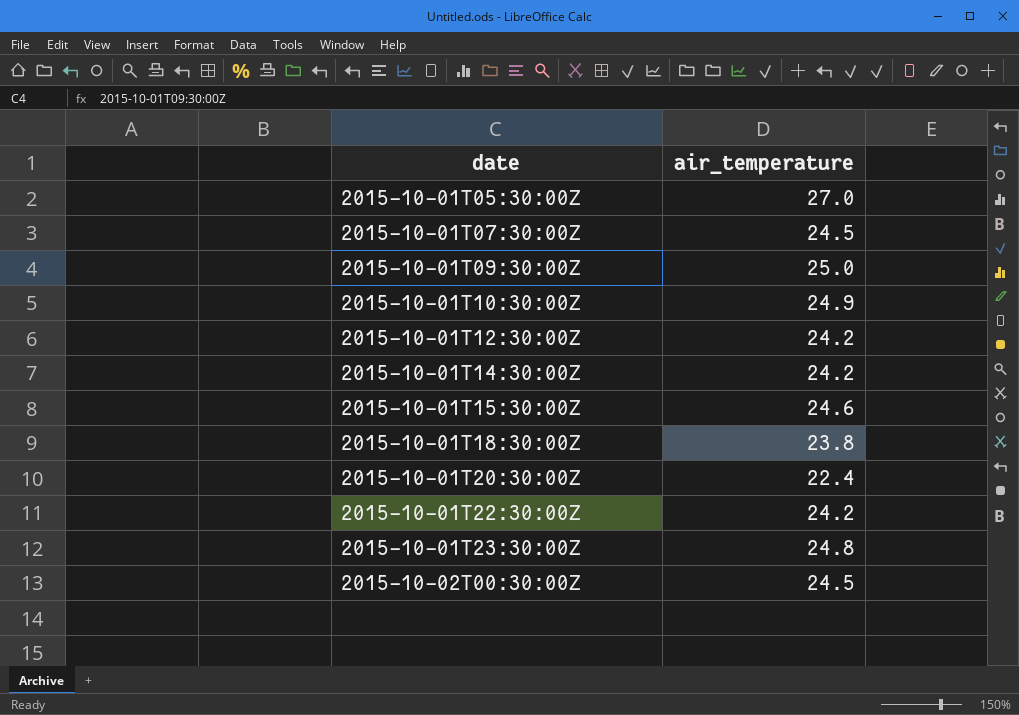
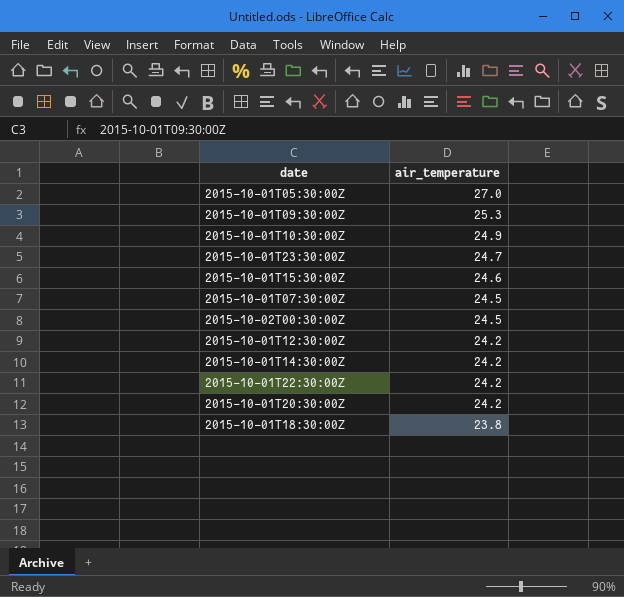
row order: date ascending -> air_temperature descending
2015-10-01T09:30:00Z | air_temperature: 25.0 -> 25.3
2015-10-01T23:30:00Z | air_temperature: 24.8 -> 24.7
2015-10-01T20:30:00Z | air_temperature: 22.4 -> 24.2

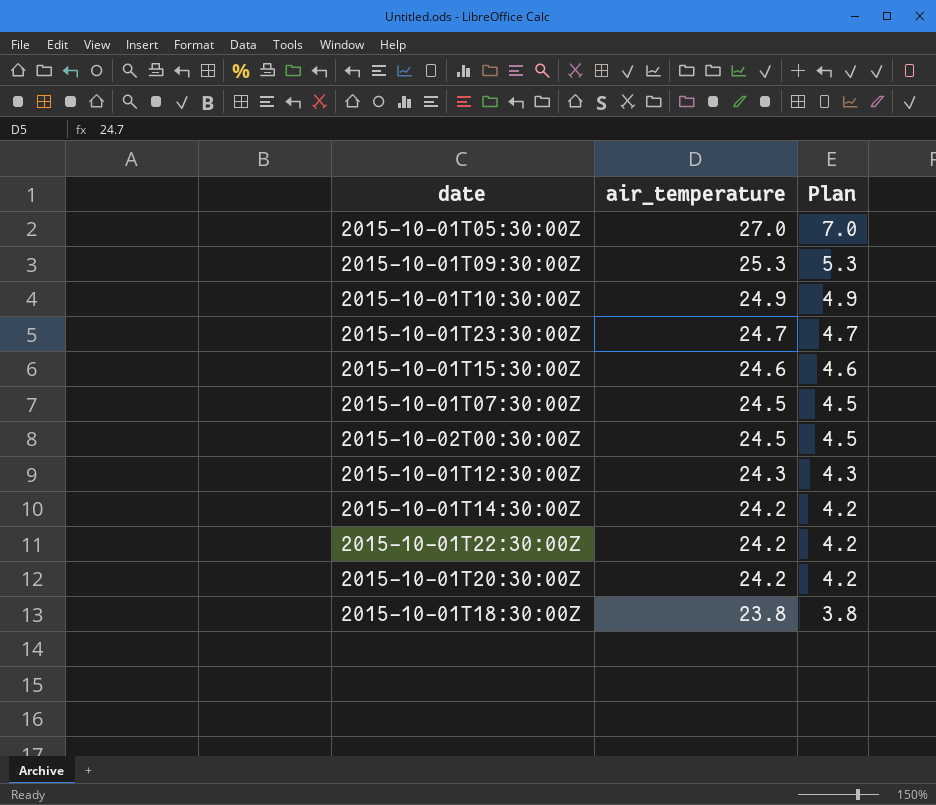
column Plan | formula: none -> [air_temperature] - 20
2015-10-01T12:30:00Z | air_temperature: 24.2 -> 24.3

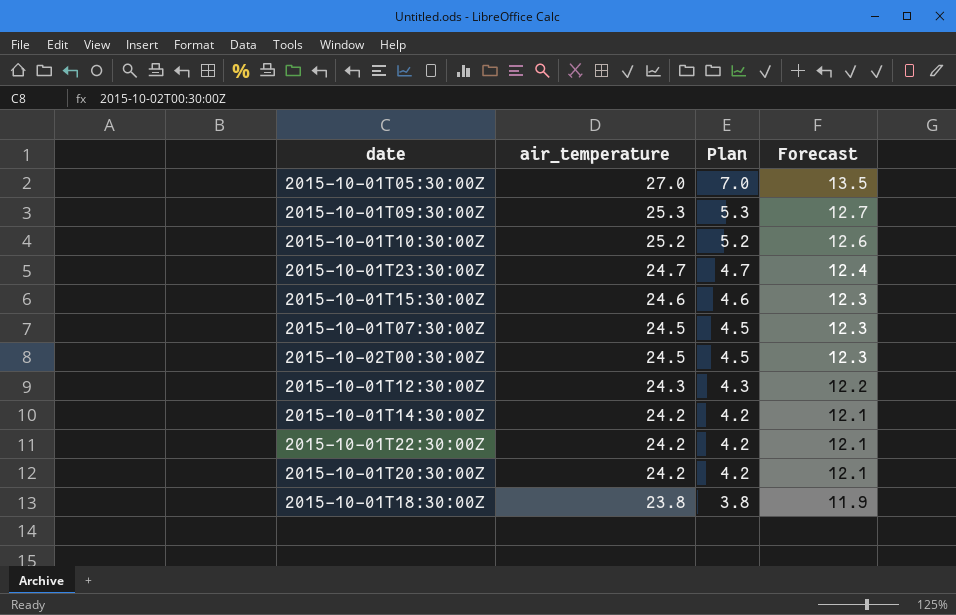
column Forecast | formula: none -> [air_temperature] * 0.5
2015-10-01T10:30:00Z | air_temperature: 24.9 -> 25.2
2015-10-01T10:30:00Z | Plan: 4.9 -> 5.2

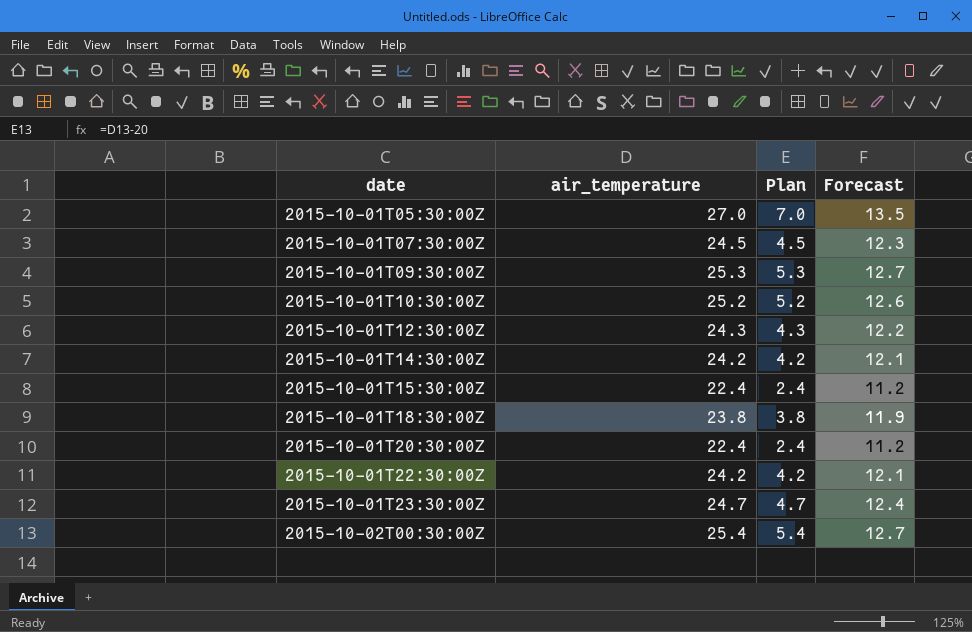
row order: air_temperature descending -> date ascending
2015-10-01T15:30:00Z | air_temperature: 24.6 -> 22.4
2015-10-01T15:30:00Z | Plan: 4.6 -> 2.4
2015-10-01T15:30:00Z | Forecast: 12.3 -> 11.2
2015-10-01T20:30:00Z | air_temperature: 24.2 -> 22.4
2015-10-01T20:30:00Z | Plan: 4.2 -> 2.4
2015-10-01T20:30:00Z | Forecast: 12.1 -> 11.2
2015-10-02T00:30:00Z | air_temperature: 24.5 -> 25.4
2015-10-02T00:30:00Z | Plan: 4.5 -> 5.4
2015-10-02T00:30:00Z | Forecast: 12.3 -> 12.7

